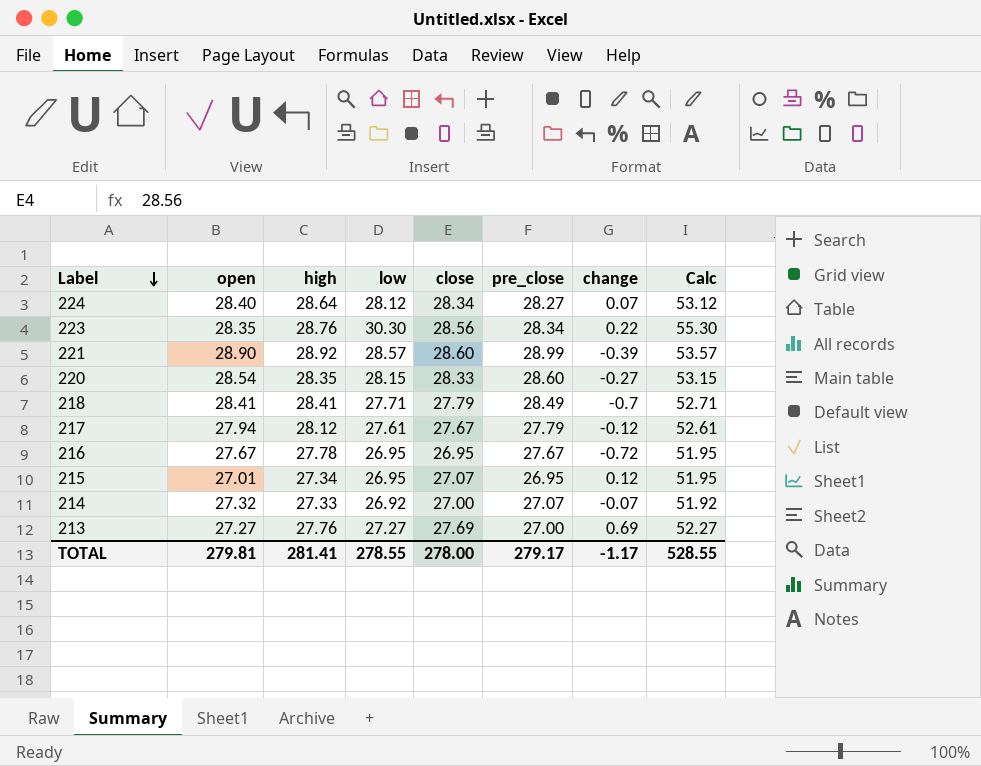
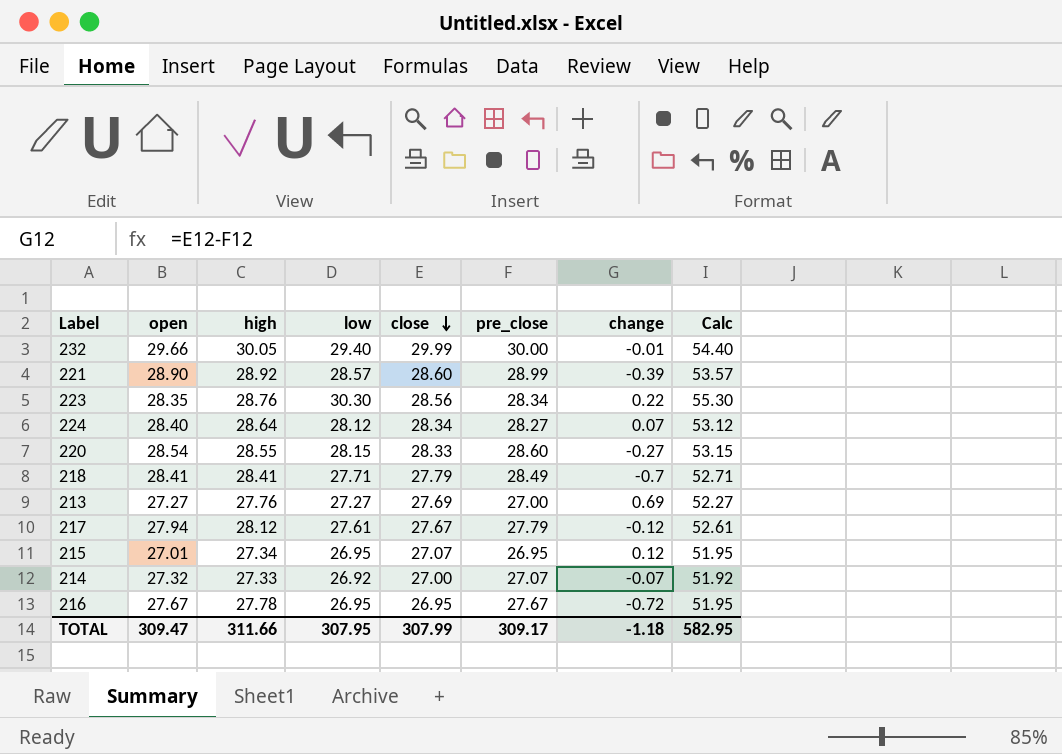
row order: Label descending -> close descending
row 232: none -> 29.66 | 30.05 | 29.40 | 29.99 | 30.00 | -0.01 | 54.40
220 | high: 28.35 -> 28.55
TOTAL | open: 279.81 -> 309.47
TOTAL | high: 281.41 -> 311.66
TOTAL | low: 278.55 -> 307.95
TOTAL | close: 278.00 -> 307.99
TOTAL | pre_close: 279.17 -> 309.17
TOTAL | change: -1.17 -> -1.18
TOTAL | Calc: 528.55 -> 582.95

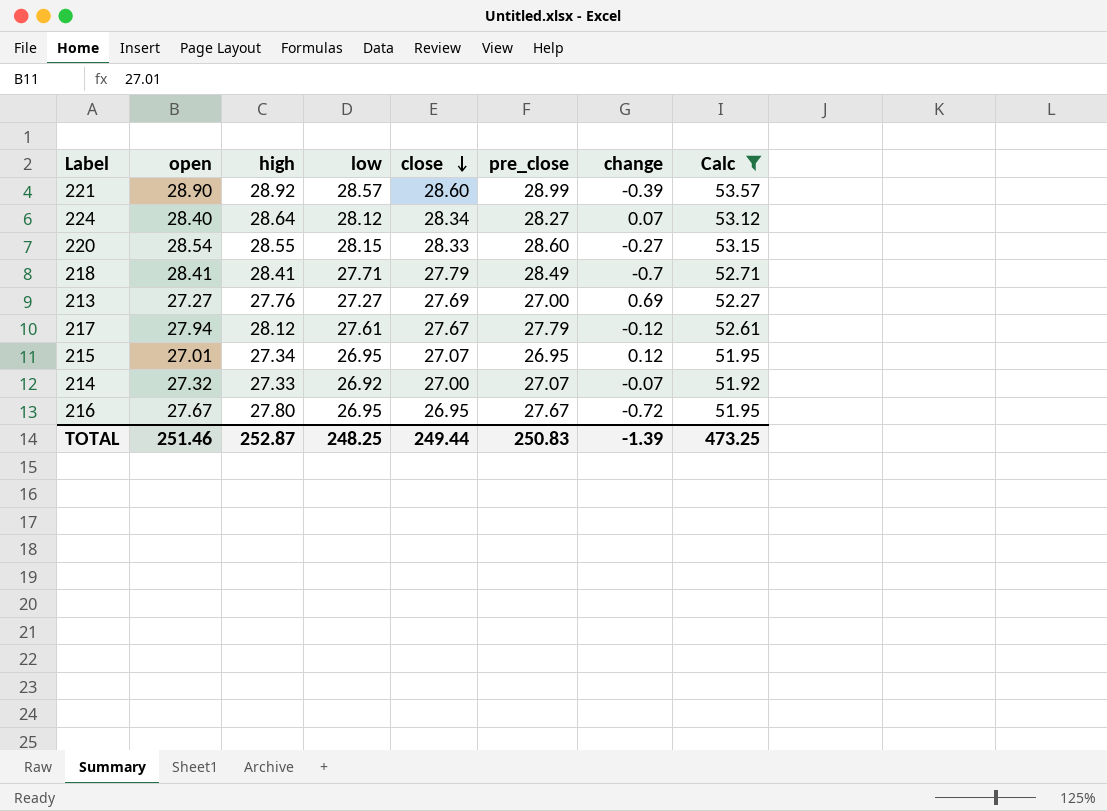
filter: none -> Calc <= 53.57
216 | high: 27.78 -> 27.80
TOTAL | open: 309.47 -> 251.46
TOTAL | high: 311.66 -> 252.87
TOTAL | low: 307.95 -> 248.25
TOTAL | close: 307.99 -> 249.44
TOTAL | pre_close: 309.17 -> 250.83
TOTAL | change: -1.18 -> -1.39
TOTAL | Calc: 582.95 -> 473.25

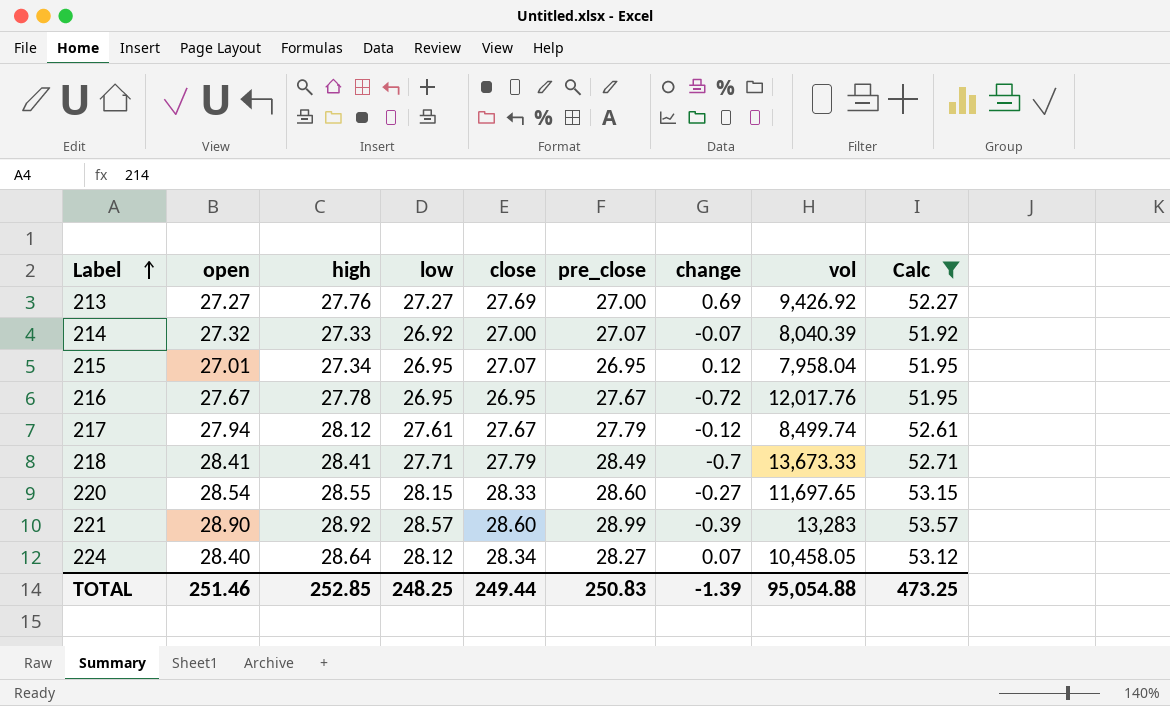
row order: close descending -> Label ascending
column vol | position: none -> 8
216 | high: 27.80 -> 27.78
TOTAL | high: 252.87 -> 252.85

